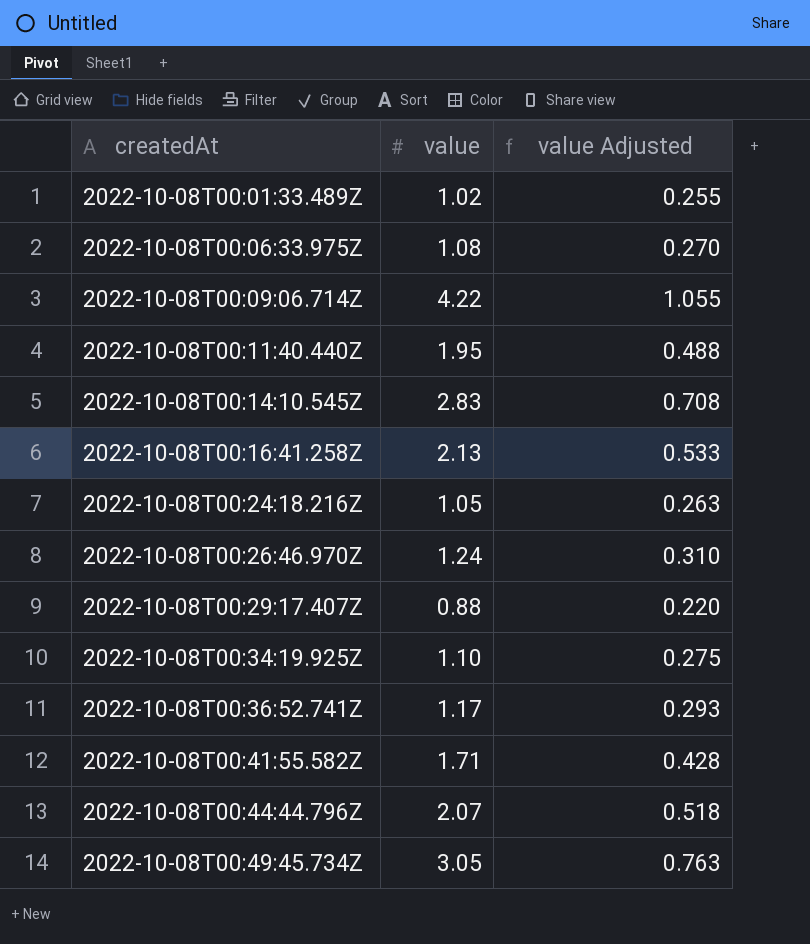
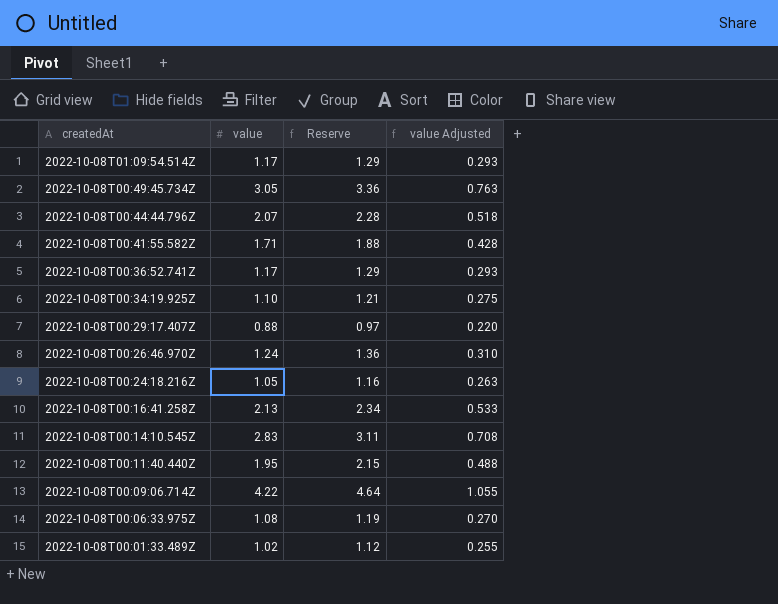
row order: createdAt ascending -> createdAt descending
column Reserve | formula: none -> [value] * 1.1
row 2022-10-08T01:09:54.514Z: none -> 1.17 | 1.29 | 0.293

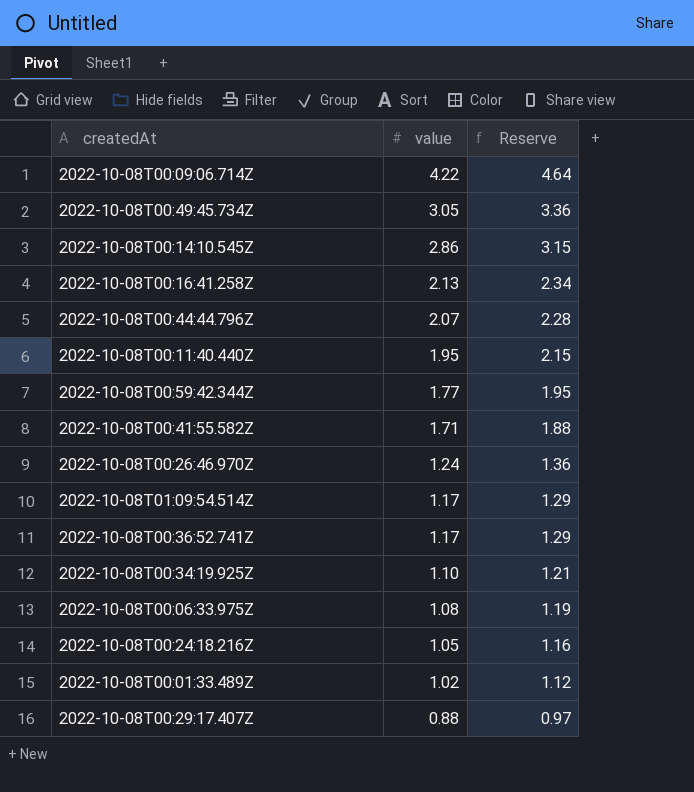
row order: createdAt descending -> value descending
column value Adjusted | formula: [value] * 0.25 -> none
2022-10-08T00:14:10.545Z | value: 2.83 -> 2.86
2022-10-08T00:14:10.545Z | Reserve: 3.11 -> 3.15
row 2022-10-08T00:59:42.344Z: none -> 1.77 | 1.95

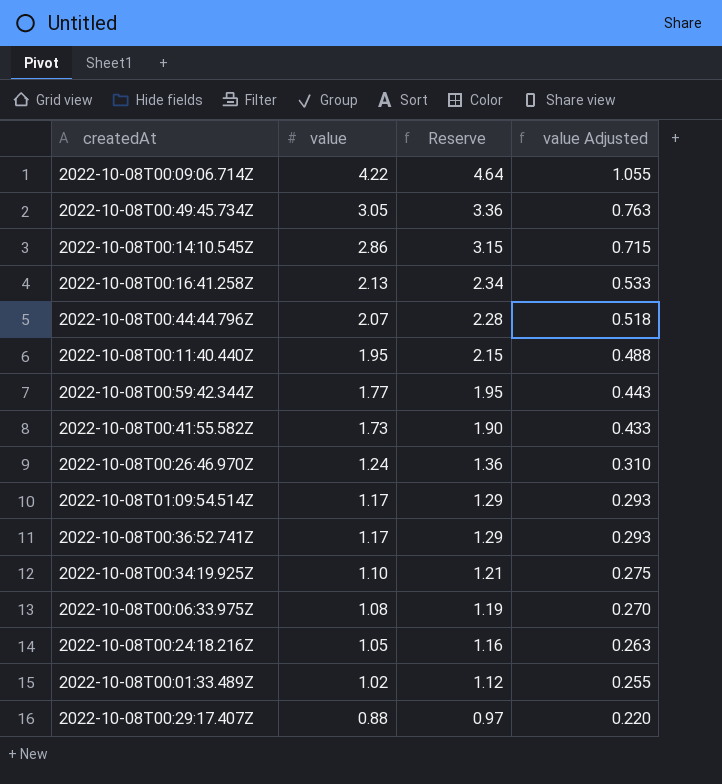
column value Adjusted | formula: none -> [value] * 0.25
2022-10-08T00:41:55.582Z | value: 1.71 -> 1.73
2022-10-08T00:41:55.582Z | Reserve: 1.88 -> 1.90

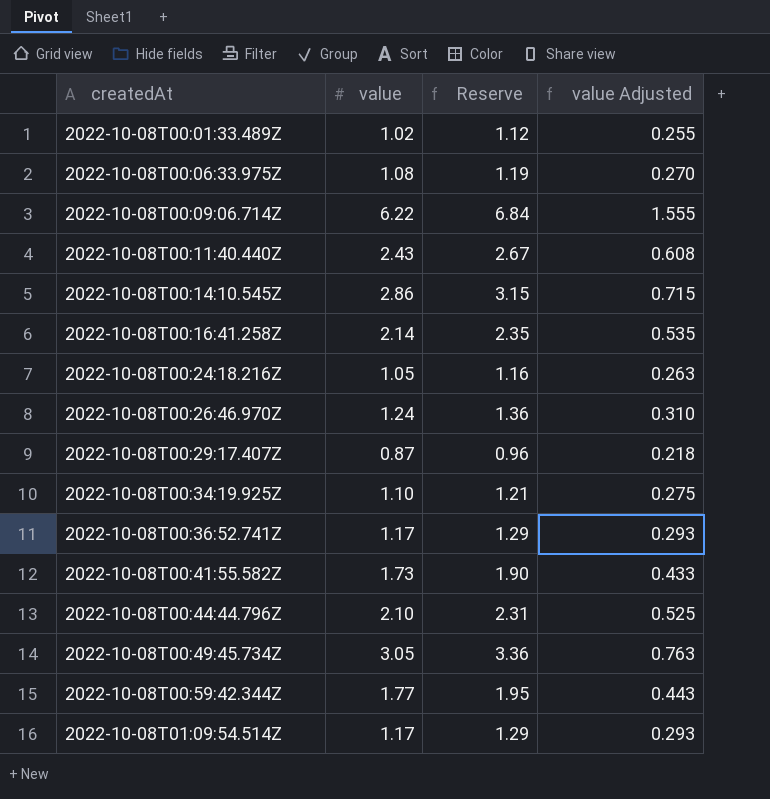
row order: value descending -> createdAt ascending
2022-10-08T00:09:06.714Z | value: 4.22 -> 6.22
2022-10-08T00:09:06.714Z | Reserve: 4.64 -> 6.84
2022-10-08T00:09:06.714Z | value Adjusted: 1.055 -> 1.555
2022-10-08T00:11:40.440Z | value: 1.95 -> 2.43
2022-10-08T00:11:40.440Z | Reserve: 2.15 -> 2.67
2022-10-08T00:11:40.440Z | value Adjusted: 0.488 -> 0.608
2022-10-08T00:16:41.258Z | value: 2.13 -> 2.14
2022-10-08T00:16:41.258Z | Reserve: 2.34 -> 2.35
2022-10-08T00:16:41.258Z | value Adjusted: 0.533 -> 0.535
2022-10-08T00:29:17.407Z | value: 0.88 -> 0.87
2022-10-08T00:29:17.407Z | Reserve: 0.97 -> 0.96
2022-10-08T00:29:17.407Z | value Adjusted: 0.220 -> 0.218
2022-10-08T00:44:44.796Z | value: 2.07 -> 2.10
2022-10-08T00:44:44.796Z | Reserve: 2.28 -> 2.31
2022-10-08T00:44:44.796Z | value Adjusted: 0.518 -> 0.525

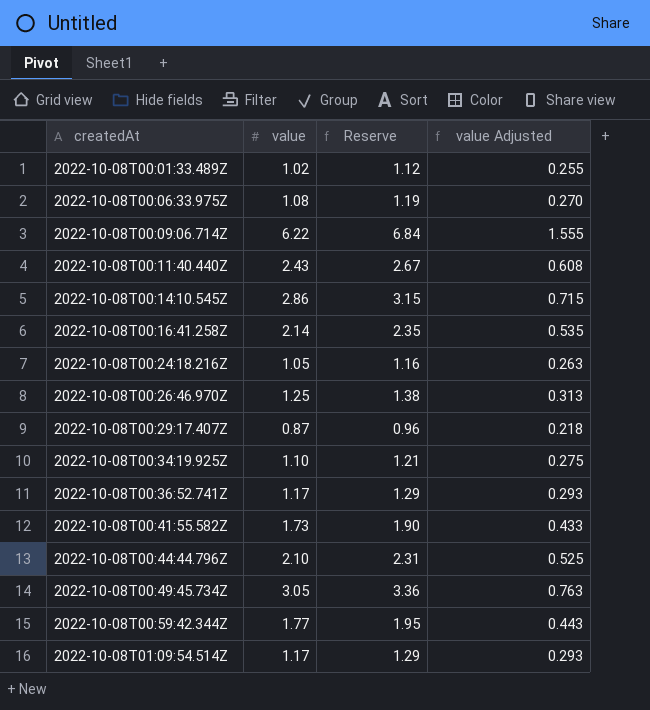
2022-10-08T00:26:46.970Z | value: 1.24 -> 1.25
2022-10-08T00:26:46.970Z | Reserve: 1.36 -> 1.38
2022-10-08T00:26:46.970Z | value Adjusted: 0.310 -> 0.313

